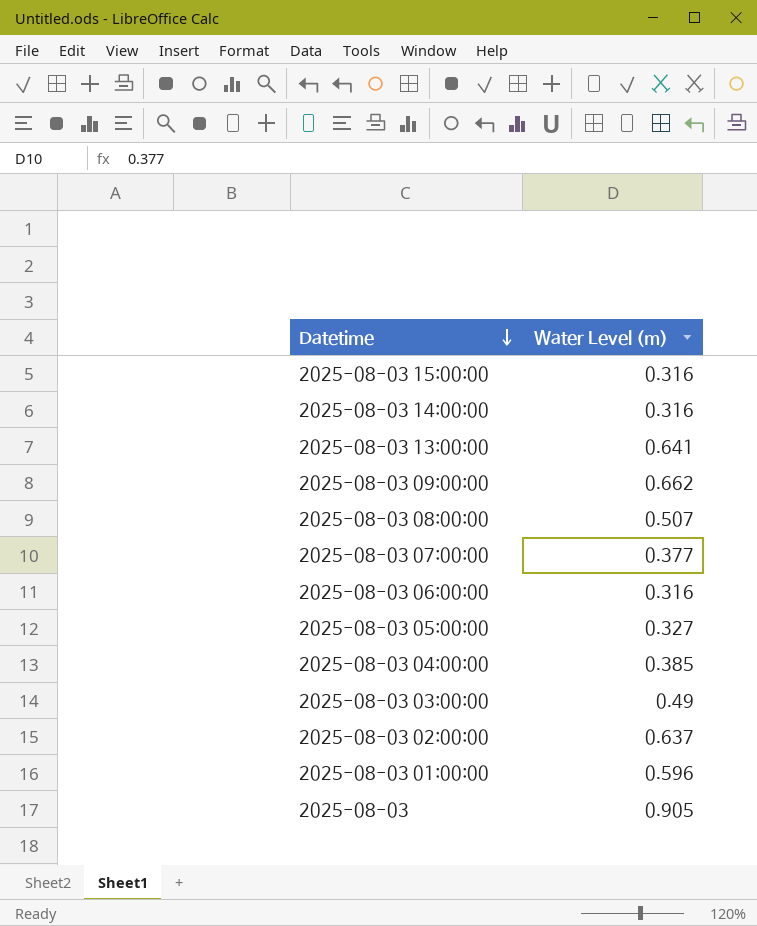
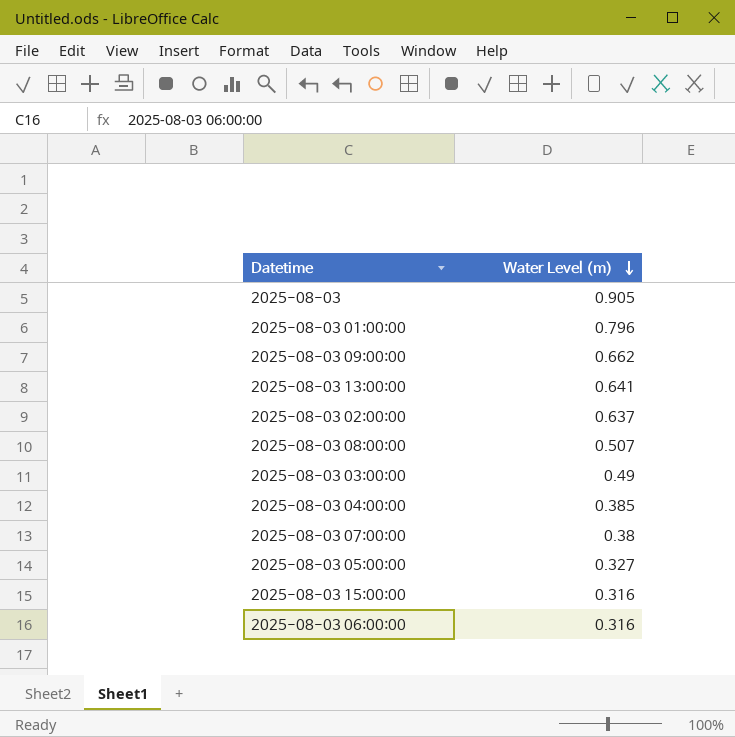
row order: Datetime descending -> Water Level (m) descending
row 2025-08-03 14:00:00: 0.316 -> none
2025-08-03 01:00:00 | Water Level (m): 0.596 -> 0.796
2025-08-03 07:00:00 | Water Level (m): 0.377 -> 0.38

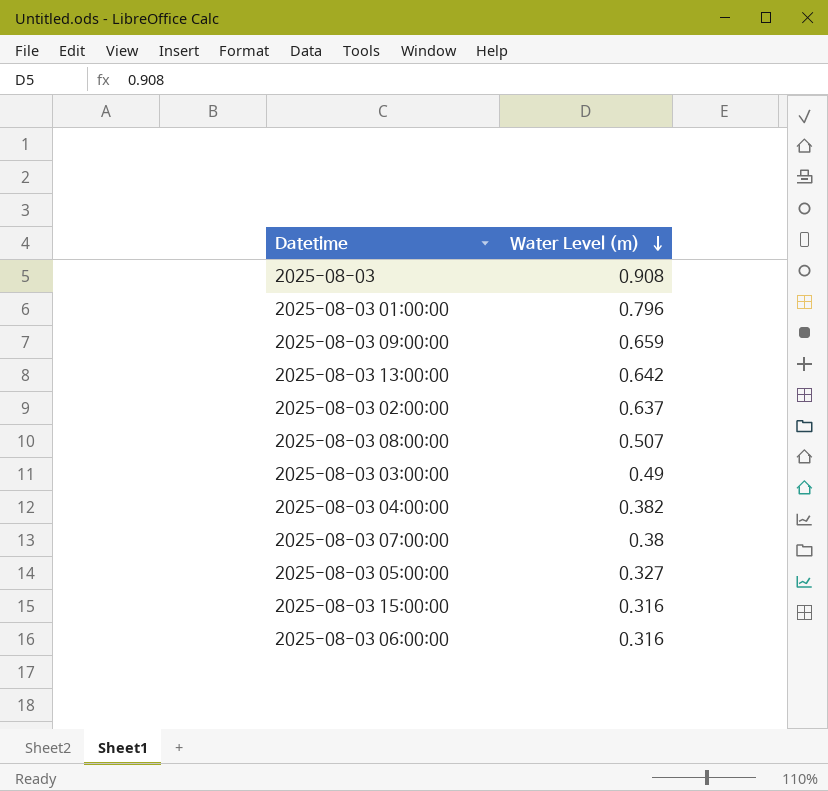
2025-08-03 | Water Level (m): 0.905 -> 0.908
2025-08-03 09:00:00 | Water Level (m): 0.662 -> 0.659
2025-08-03 13:00:00 | Water Level (m): 0.641 -> 0.642
2025-08-03 04:00:00 | Water Level (m): 0.385 -> 0.382

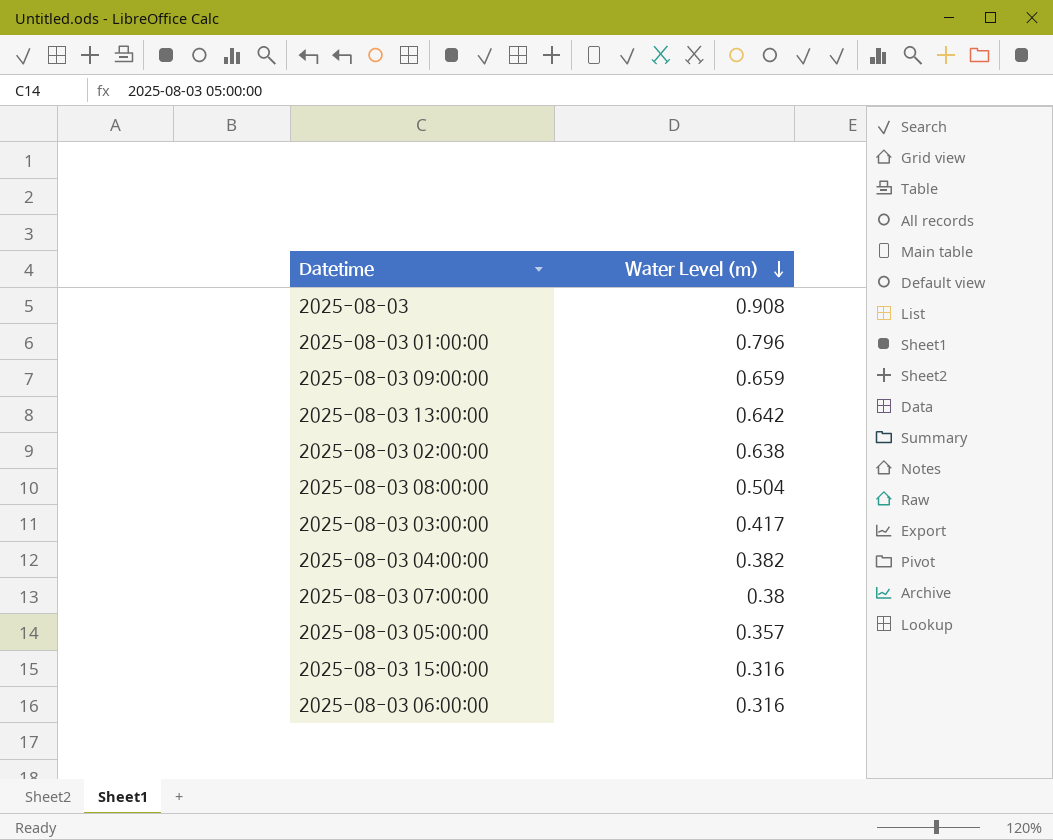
2025-08-03 02:00:00 | Water Level (m): 0.637 -> 0.638
2025-08-03 08:00:00 | Water Level (m): 0.507 -> 0.504
2025-08-03 03:00:00 | Water Level (m): 0.49 -> 0.417
2025-08-03 05:00:00 | Water Level (m): 0.327 -> 0.357

